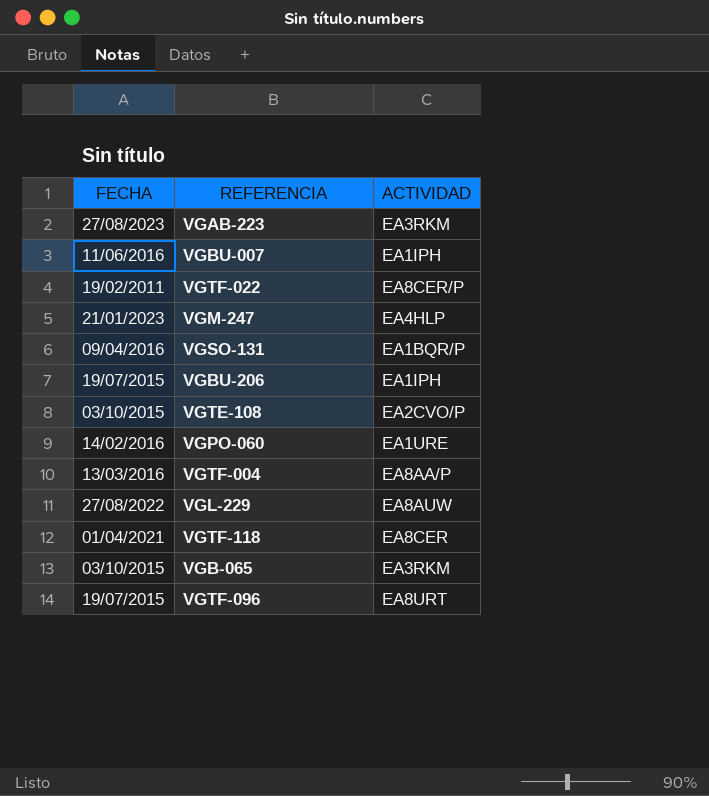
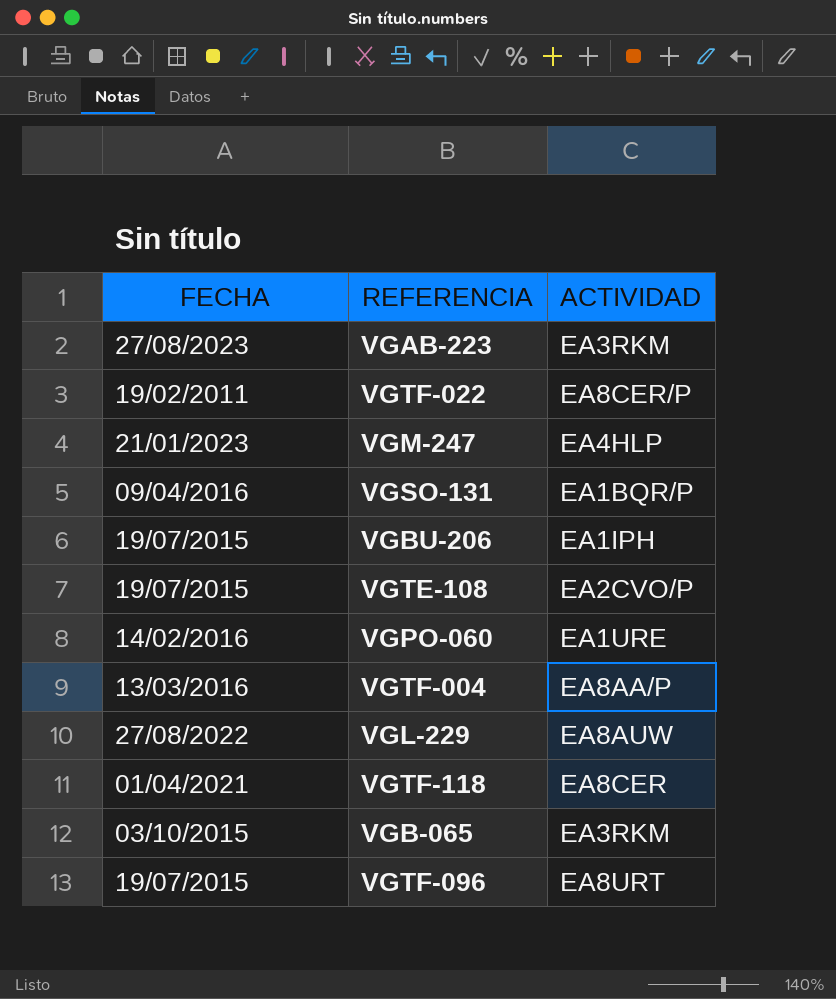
row VGBU-007: 11/06/2016 | EA1IPH -> none
VGTE-108 | FECHA: 03/10/2015 -> 19/07/2015

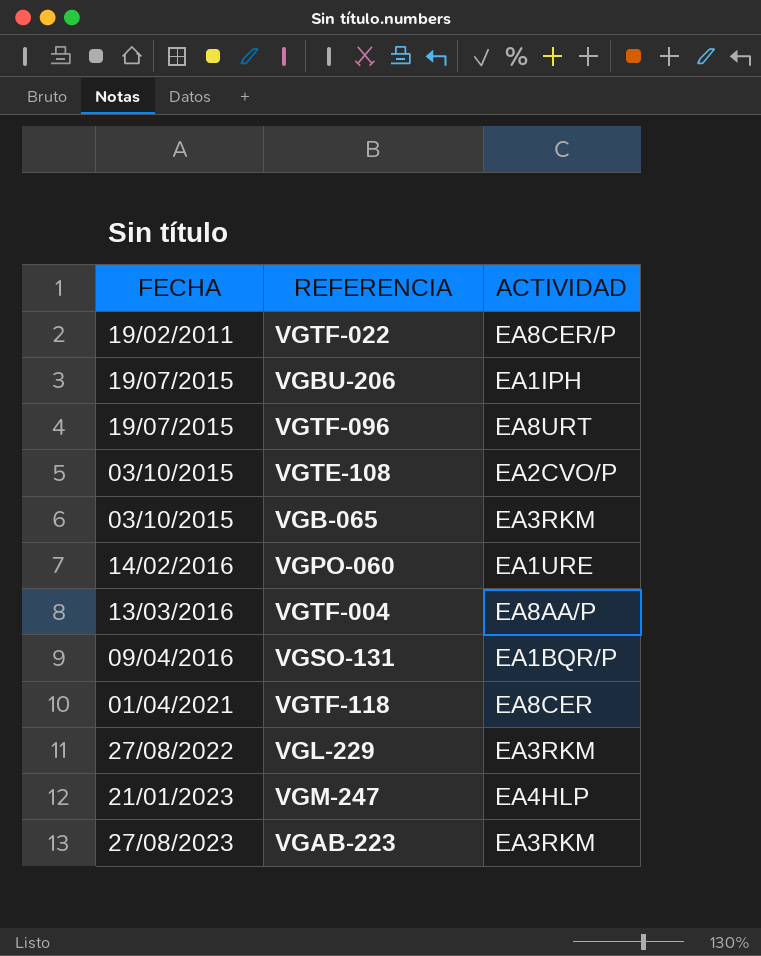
row order: none -> FECHA ascending
VGTE-108 | FECHA: 19/07/2015 -> 03/10/2015
VGL-229 | ACTIVIDAD: EA8AUW -> EA3RKM

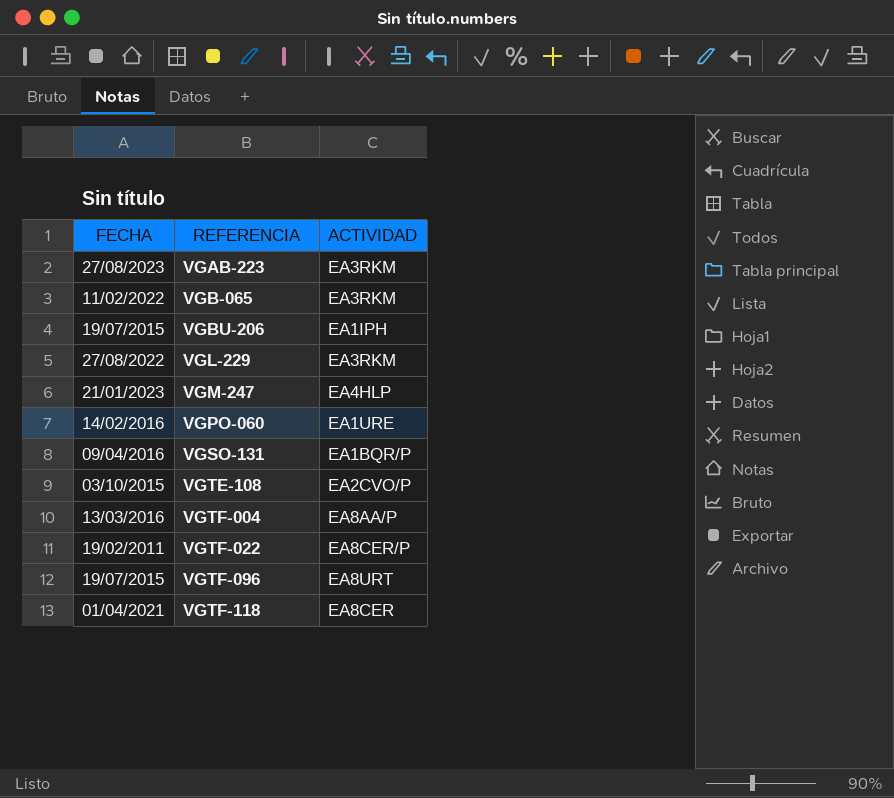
row order: FECHA ascending -> REFERENCIA ascending
VGB-065 | FECHA: 03/10/2015 -> 11/02/2022

